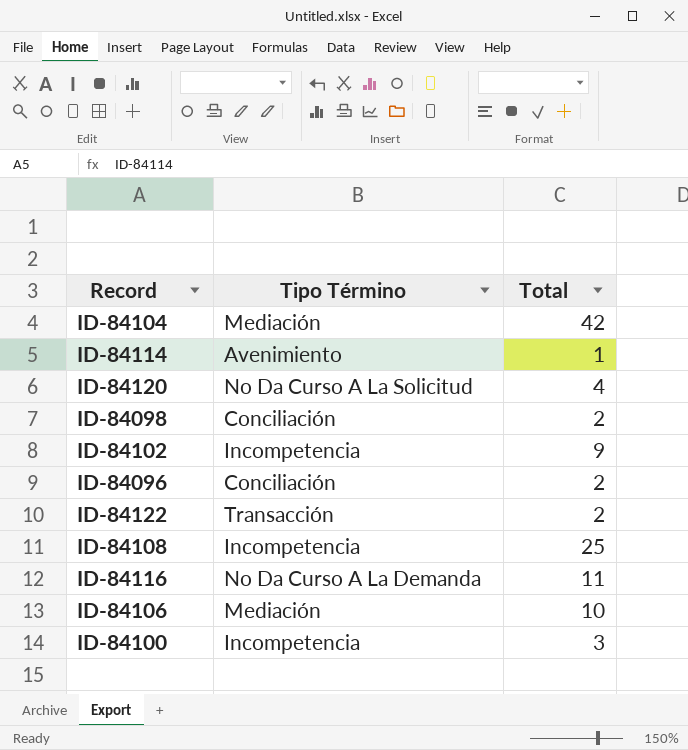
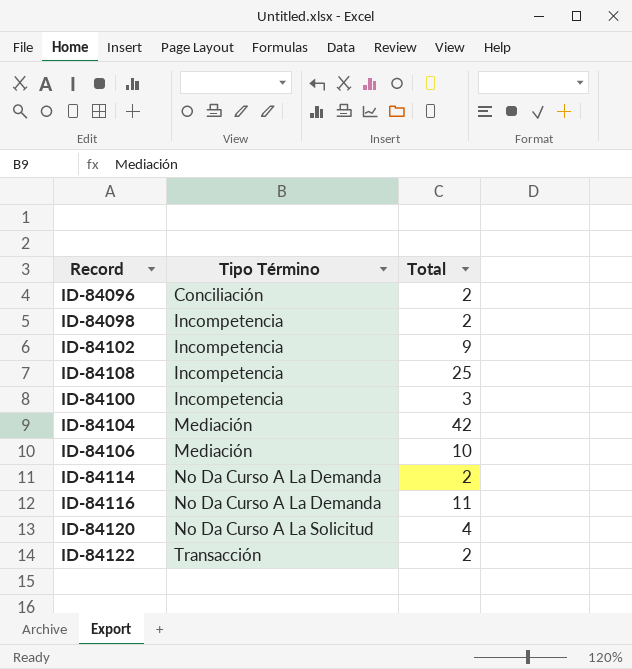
row order: none -> Tipo Término ascending
ID-84098 | Tipo Término: Conciliación -> Incompetencia
ID-84114 | Tipo Término: Avenimiento -> No Da Curso A La Demanda
ID-84114 | Total: 1 -> 2

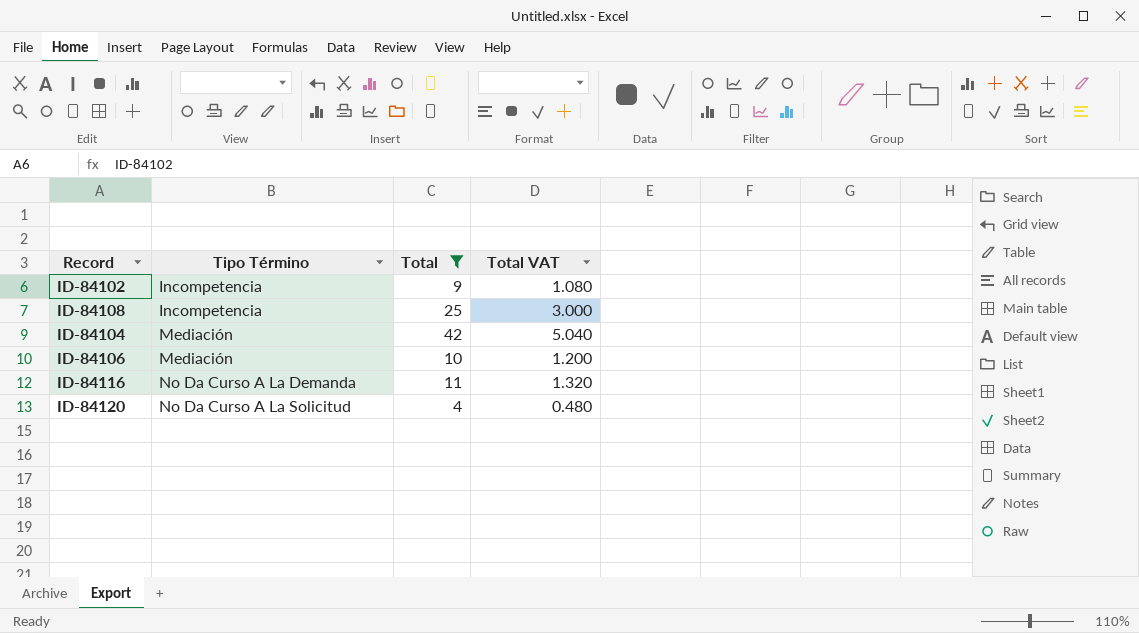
filter: none -> Total >= 4
column Total VAT | formula: none -> [Total] * 0.12

